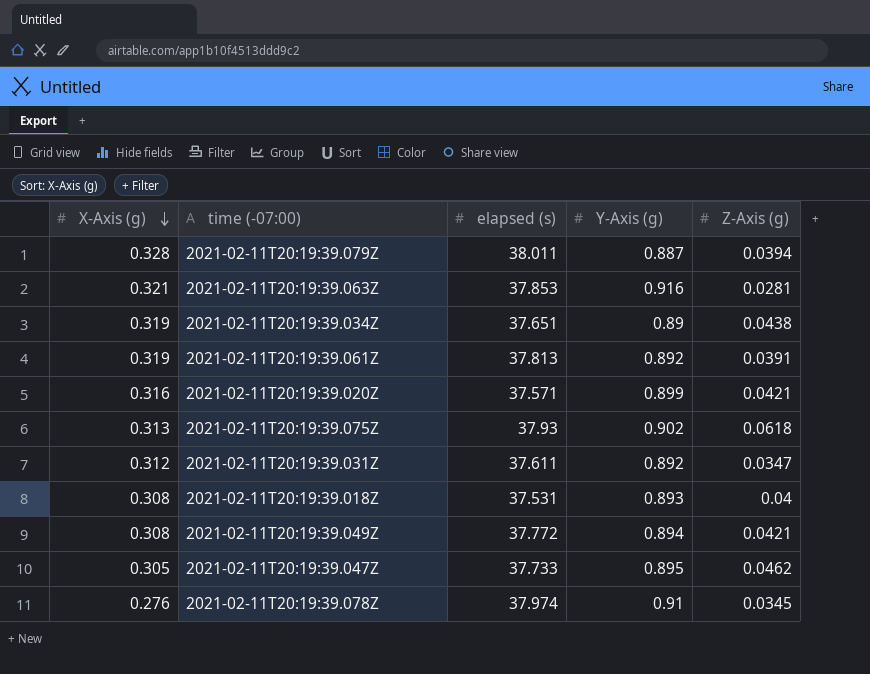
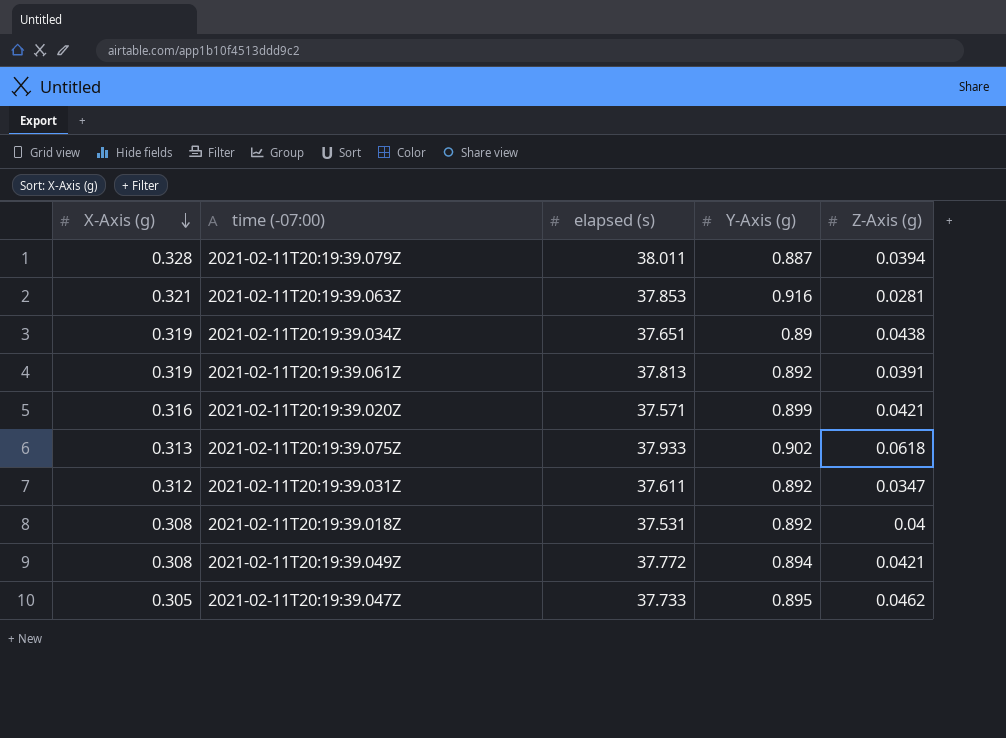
row 2021-02-11T20:19:39.078Z: 0.276 | 37.974 | 0.91 | 0.0345 -> none
2021-02-11T20:19:39.075Z | elapsed (s): 37.93 -> 37.933
2021-02-11T20:19:39.018Z | Y-Axis (g): 0.893 -> 0.892

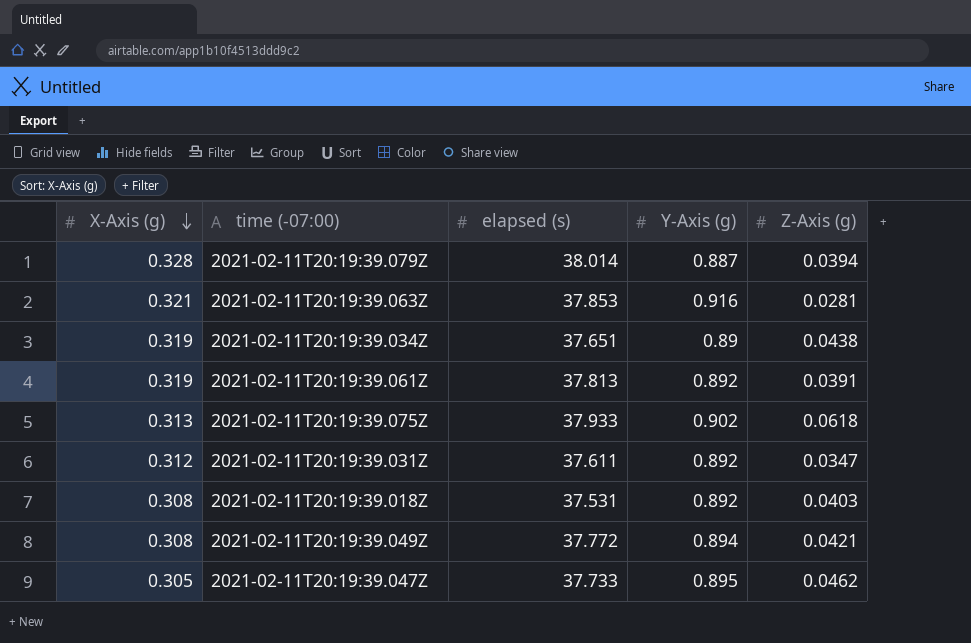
row 2021-02-11T20:19:39.020Z: 0.316 | 37.571 | 0.899 | 0.0421 -> none
2021-02-11T20:19:39.079Z | elapsed (s): 38.011 -> 38.014
2021-02-11T20:19:39.018Z | Z-Axis (g): 0.04 -> 0.0403

